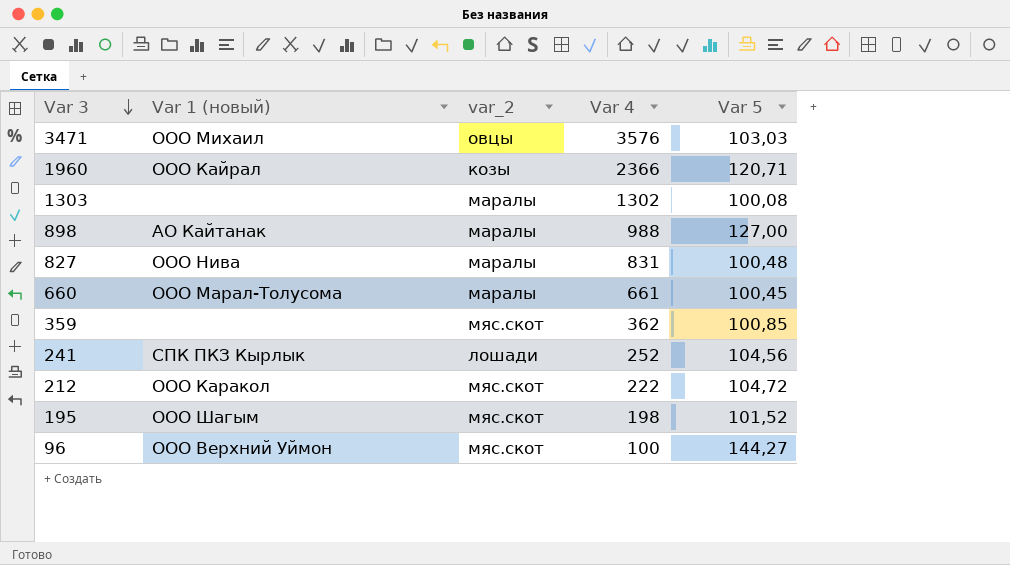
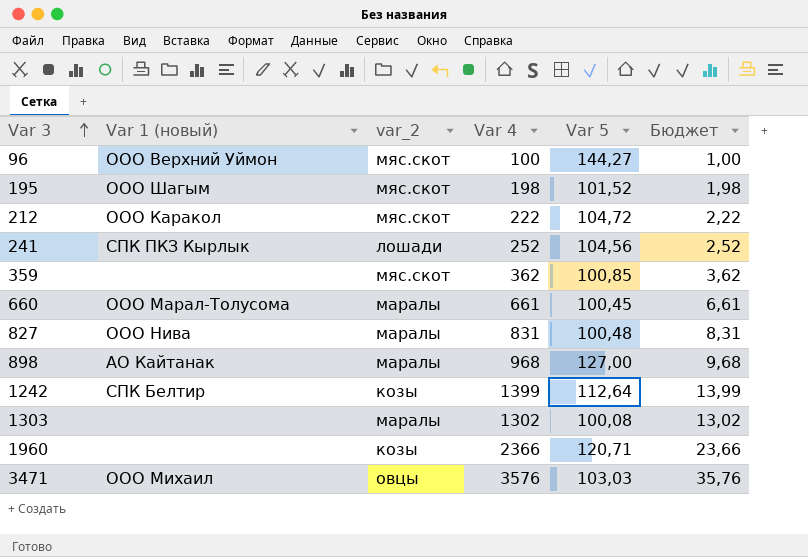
row order: Var 3 descending -> Var 3 ascending
column Бюджет | formula: none -> [Var 4] * 0,01
898 | Var 4: 988 -> 968
row 1242: none -> СПК Белтир | козы | 1399 | 112,64 | 13,99
1960 | Var 1 (новый): ООО Кайрал -> none

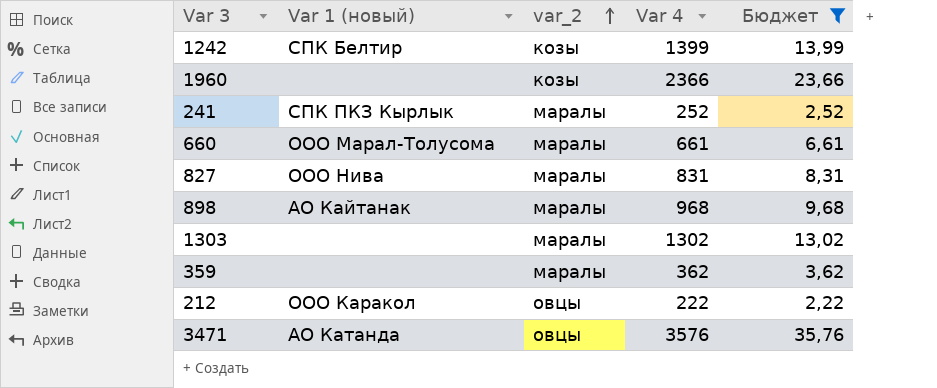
filter: none -> Бюджет >= 2,22
row order: Var 3 ascending -> var_2 ascending
column Var 5 | position: 5 -> none
241 | var_2: лошади -> маралы
359 | var_2: мяс.скот -> маралы
212 | var_2: мяс.скот -> овцы
3471 | Var 1 (новый): ООО Михаил -> АО Катанда

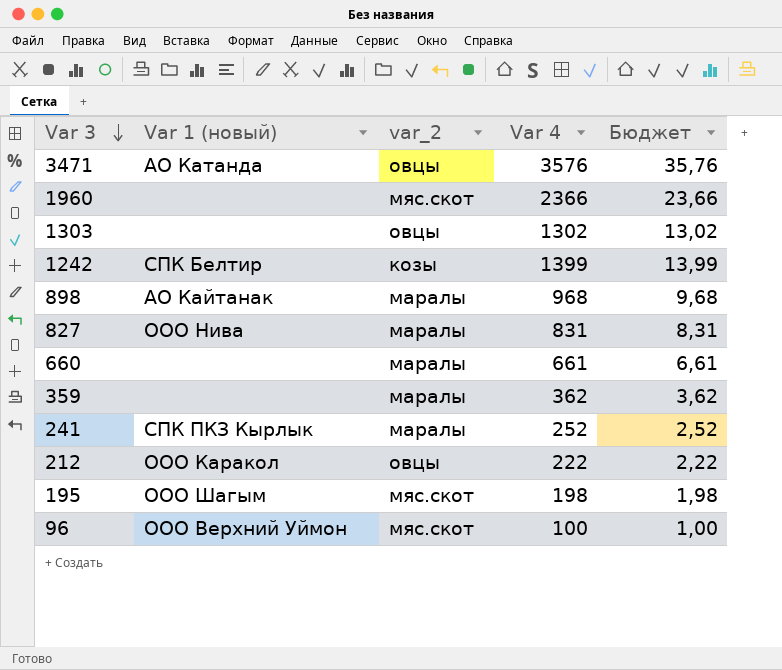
filter: Бюджет >= 2,22 -> none
row order: var_2 ascending -> Var 3 descending
1960 | var_2: козы -> мяс.скот
1303 | var_2: маралы -> овцы
660 | Var 1 (новый): ООО Марал-Толусома -> none

